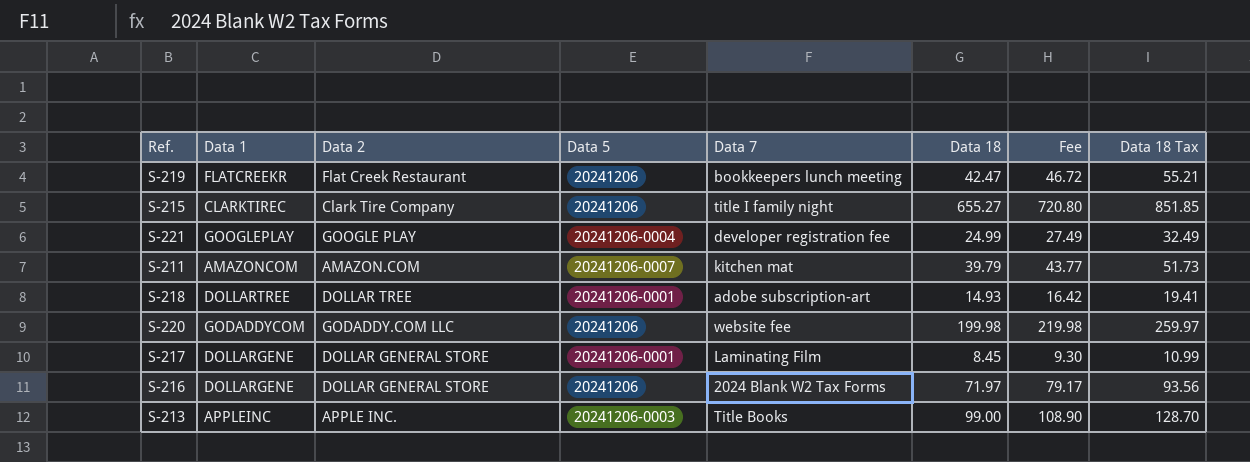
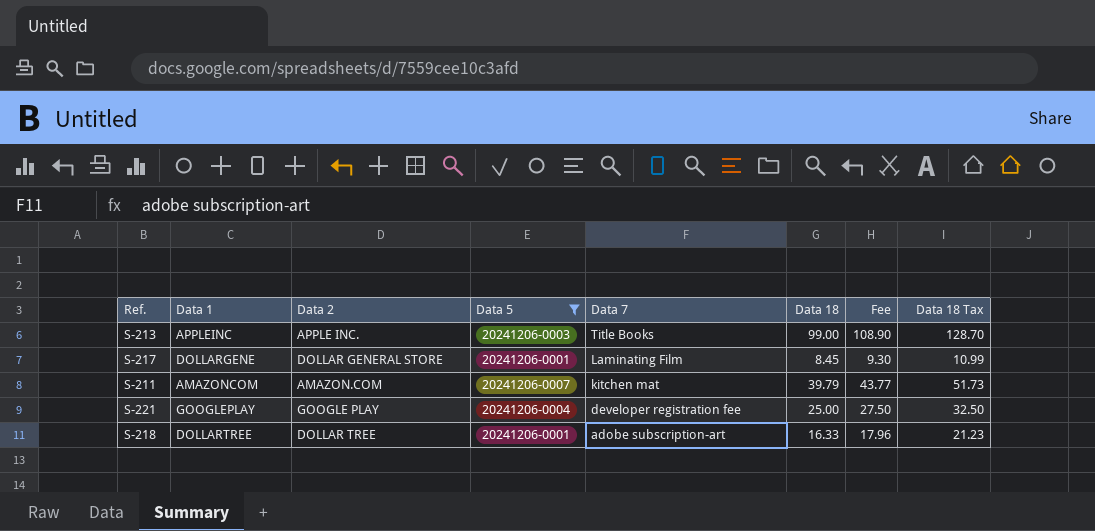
filter: none -> Data 5 != 20241206
row order: none -> Data 7 descending
S-221 | Data 18: 24.99 -> 25.00
S-221 | Fee: 27.49 -> 27.50
S-221 | Data 18 Tax: 32.49 -> 32.50
S-218 | Data 18: 14.93 -> 16.33
S-218 | Fee: 16.42 -> 17.96
S-218 | Data 18 Tax: 19.41 -> 21.23

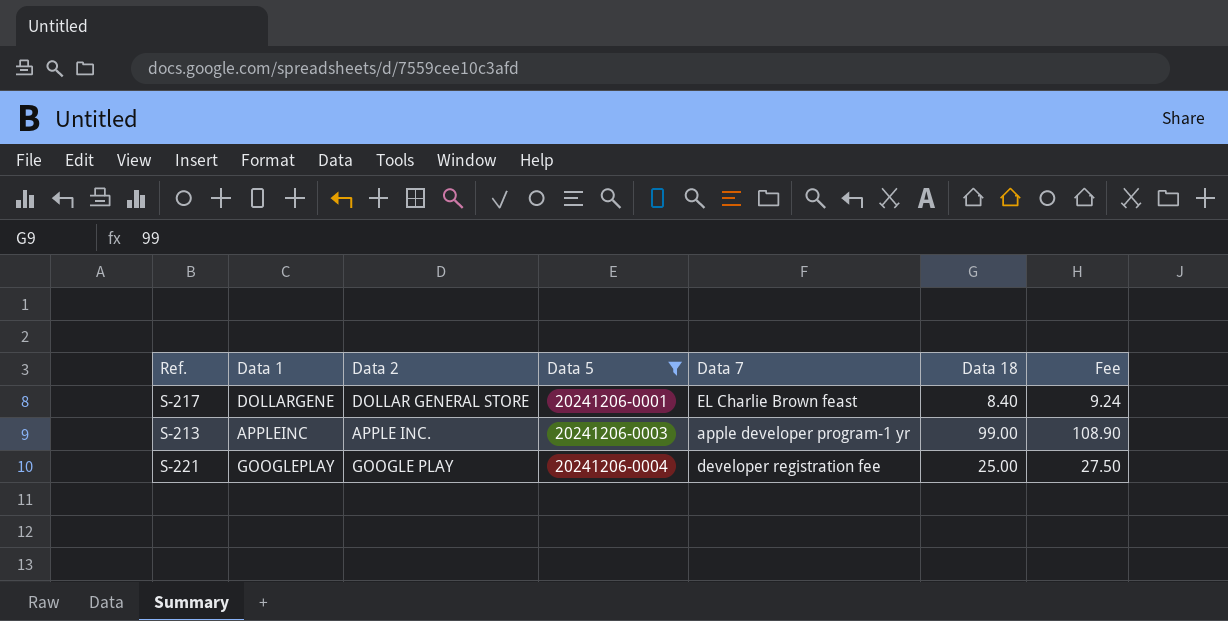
row order: Data 7 descending -> Data 5 ascending
column Data 18 Tax | formula: [Data 18] * 1.3 -> none
row S-211: AMAZONCOM | AMAZON.COM | 20241206-0007 | kitchen mat | 39.79 | 43.77 | 51.73 -> none
row S-218: DOLLARTREE | DOLLAR TREE | 20241206-0001 | adobe subscription-art | 16.33 | 17.96 | 21.23 -> none
S-217 | Data 7: Laminating Film -> EL Charlie Brown feast
S-217 | Data 18: 8.45 -> 8.40
S-217 | Fee: 9.30 -> 9.24
S-213 | Data 7: Title Books -> apple developer program-1 yr

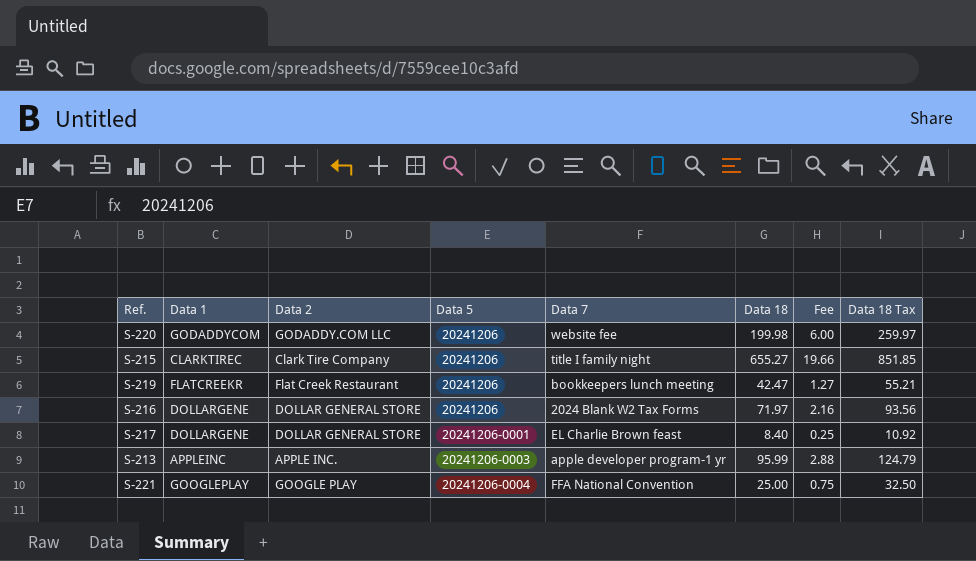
filter: Data 5 != 20241206 -> none
column Fee | formula: [Data 18] * 1.1 -> [Data 18] * 0.03
column Data 18 Tax | formula: none -> [Data 18] * 1.3
S-213 | Data 18: 99.00 -> 95.99
S-221 | Data 7: developer registration fee -> FFA National Convention

